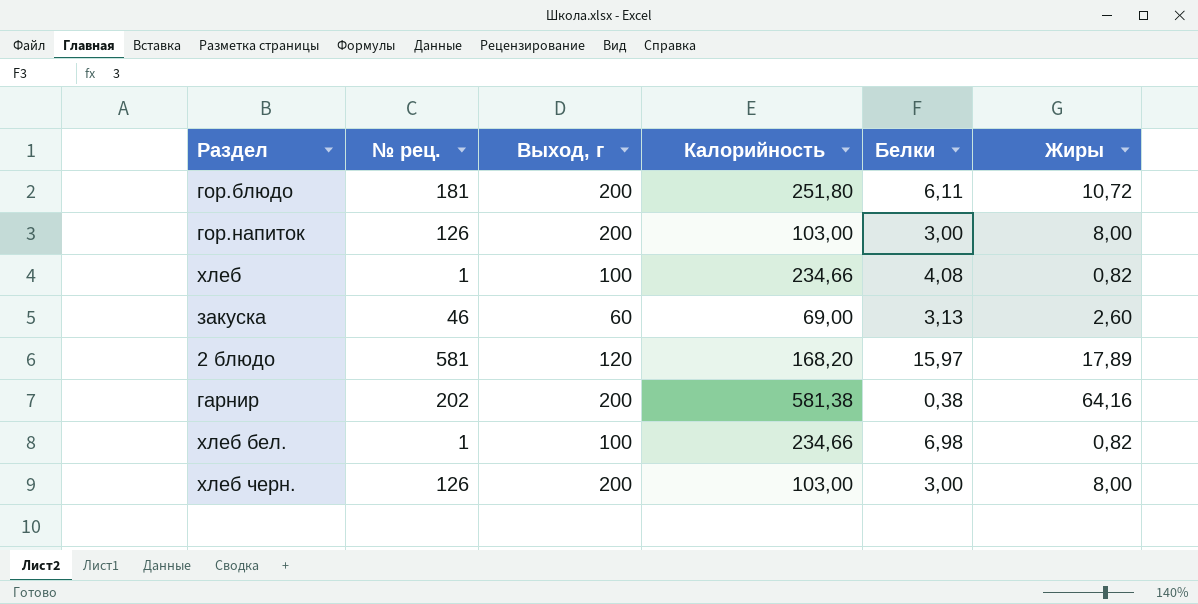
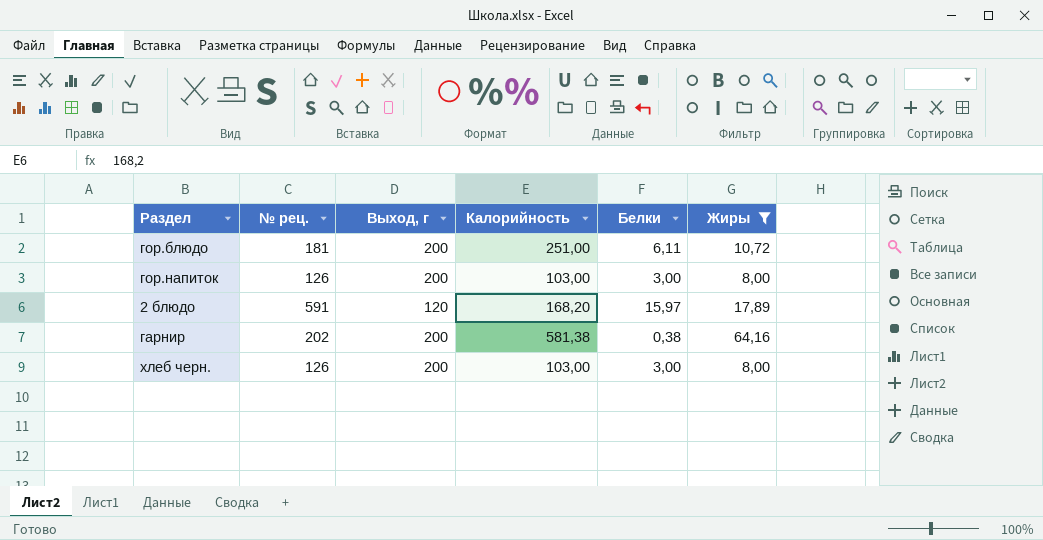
filter: none -> Жиры >= 8,00
гор.блюдо | Калорийность: 251,80 -> 251,00
2 блюдо | № рец.: 581 -> 591

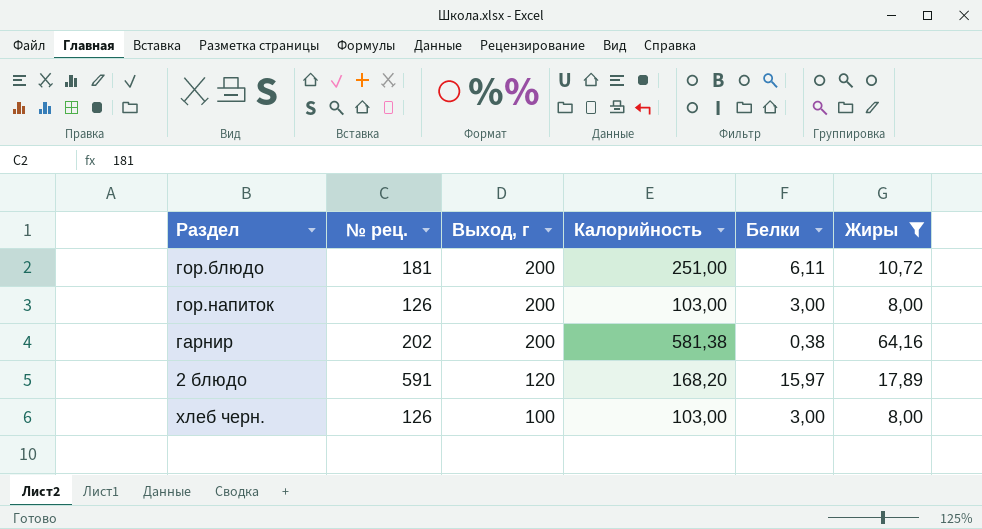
row order: none -> Выход, г descending
хлеб черн. | Выход, г: 200 -> 100

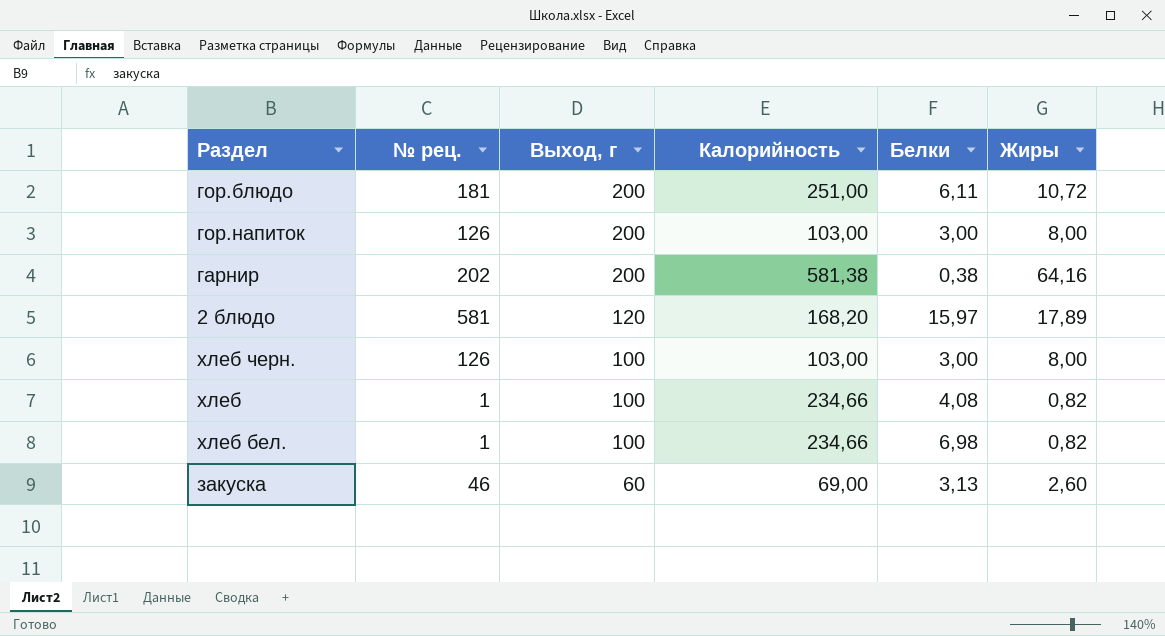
filter: Жиры >= 8,00 -> none
2 блюдо | № рец.: 591 -> 581

